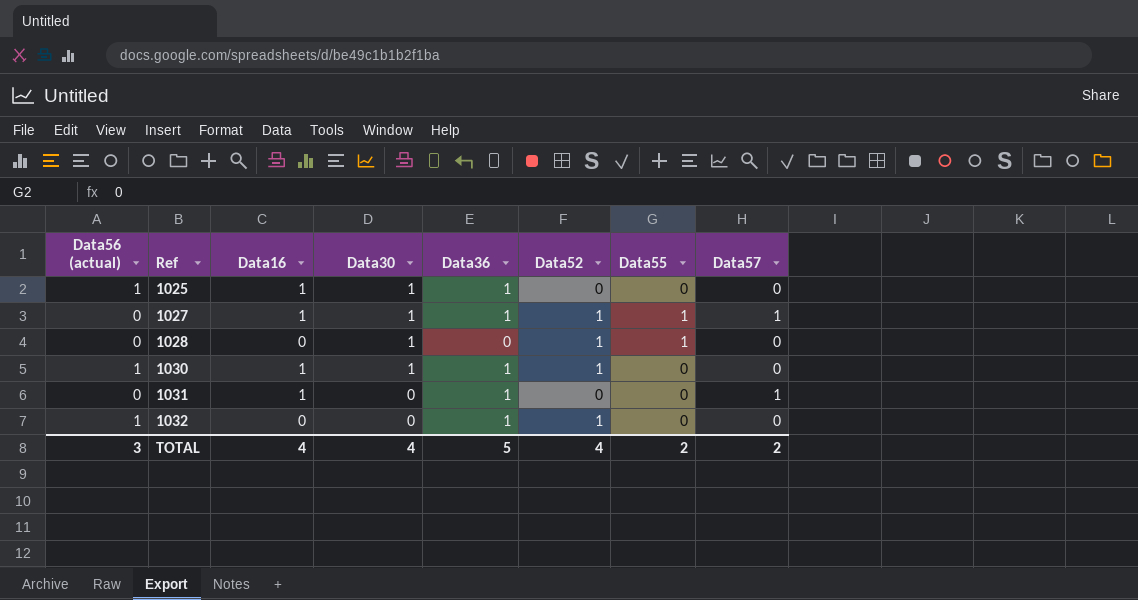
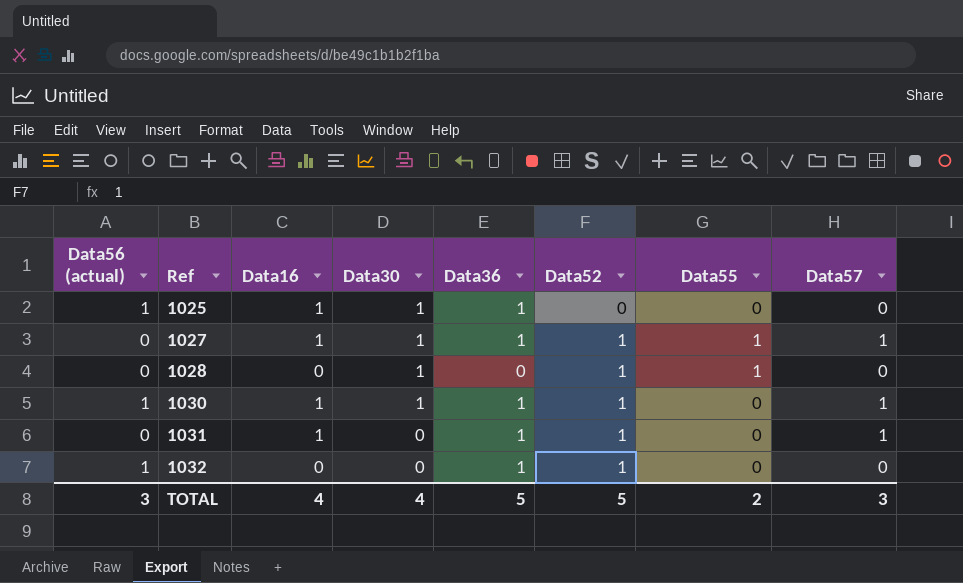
1030 | Data57: 0 -> 1
1031 | Data52: 0 -> 1
TOTAL | Data52: 4 -> 5
TOTAL | Data57: 2 -> 3

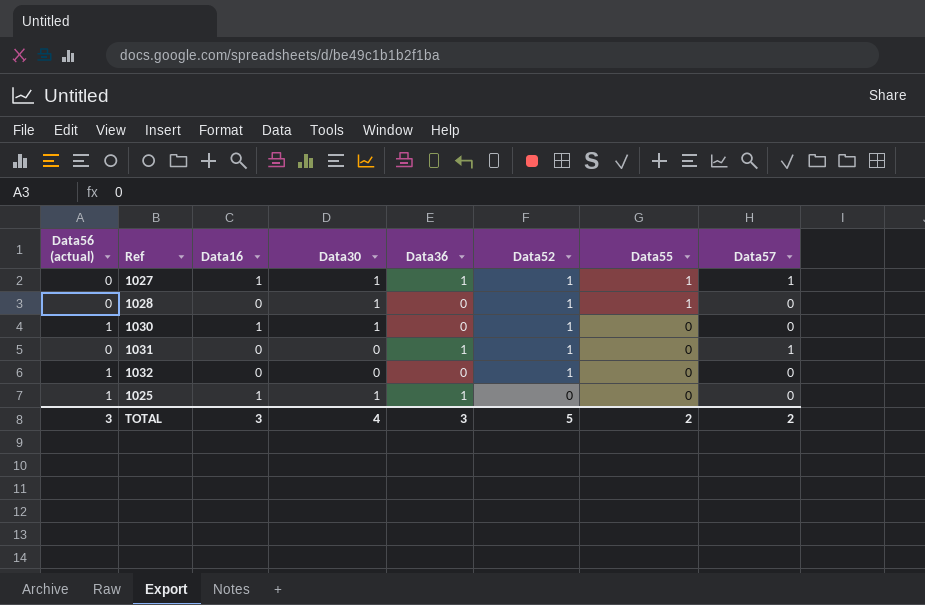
row order: Ref ascending -> Data52 descending
1030 | Data36: 1 -> 0
1030 | Data57: 1 -> 0
1031 | Data16: 1 -> 0
1032 | Data36: 1 -> 0
TOTAL | Data16: 4 -> 3
TOTAL | Data36: 5 -> 3
TOTAL | Data57: 3 -> 2

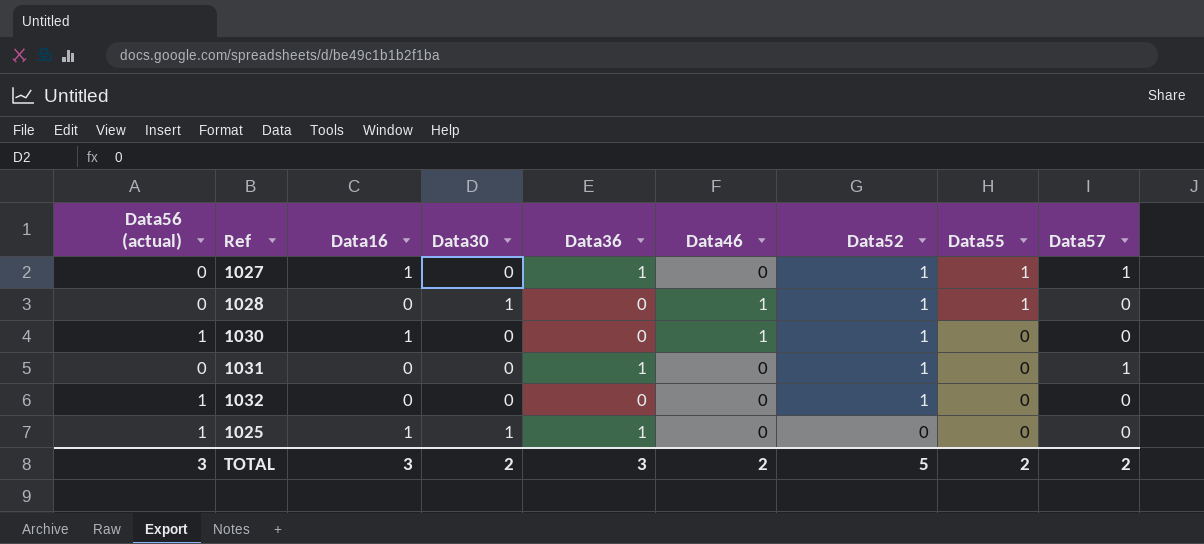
column Data46 | position: none -> 6
1027 | Data30: 1 -> 0
1030 | Data30: 1 -> 0
TOTAL | Data30: 4 -> 2

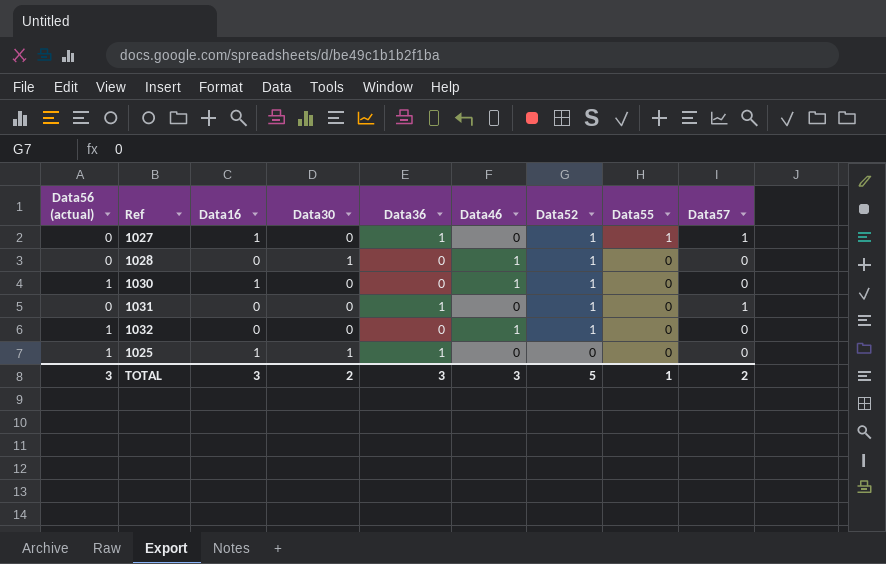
1028 | Data55: 1 -> 0
1032 | Data46: 0 -> 1
TOTAL | Data46: 2 -> 3
TOTAL | Data55: 2 -> 1

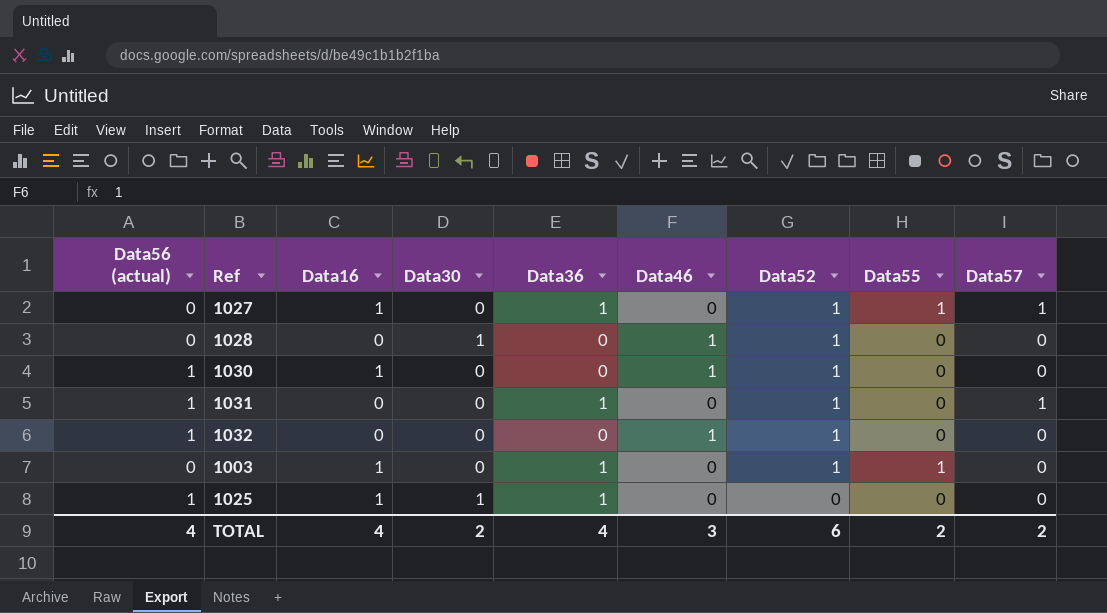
1031 | Data56 (actual): 0 -> 1
row 1003: none -> 0 | 1 | 0 | 1 | 0 | 1 | 1 | 0
TOTAL | Data56 (actual): 3 -> 4
TOTAL | Data16: 3 -> 4
TOTAL | Data36: 3 -> 4
TOTAL | Data52: 5 -> 6
TOTAL | Data55: 1 -> 2

